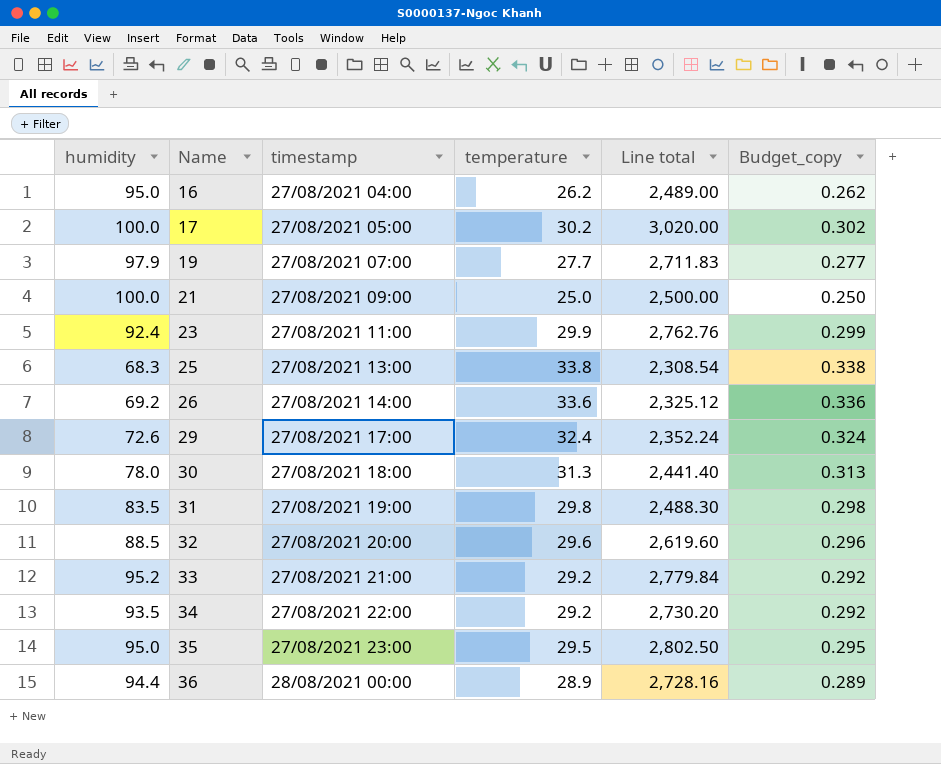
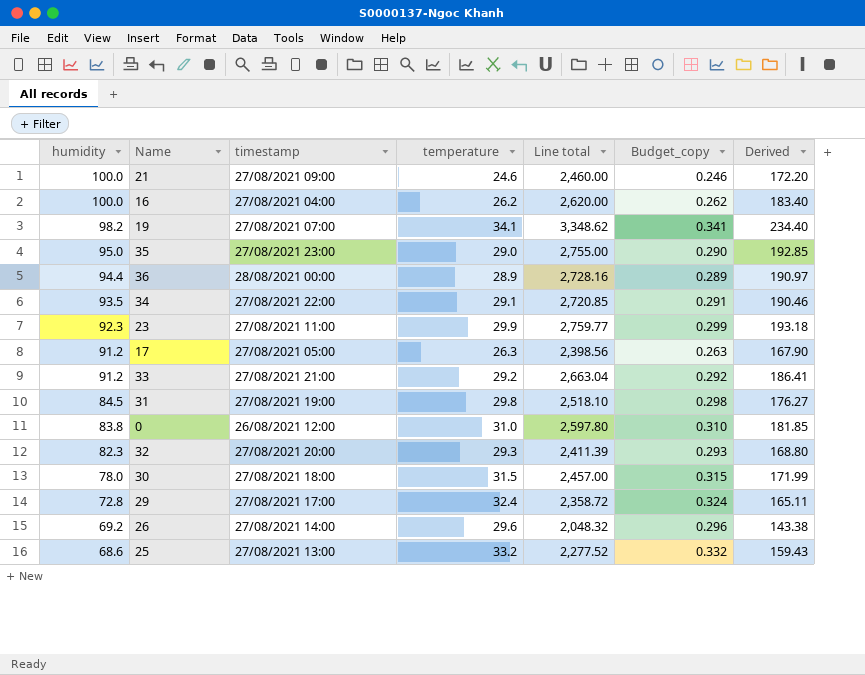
row order: Name ascending -> humidity descending
column Derived | formula: none -> [Line total] * 0.07
21 | temperature: 25.0 -> 24.6
21 | Line total: 2,500.00 -> 2,460.00
21 | Budget_copy: 0.250 -> 0.246
16 | humidity: 95.0 -> 100.0
16 | Line total: 2,489.00 -> 2,620.00
19 | humidity: 97.9 -> 98.2
19 | temperature: 27.7 -> 34.1
19 | Line total: 2,711.83 -> 3,348.62
19 | Budget_copy: 0.277 -> 0.341
35 | temperature: 29.5 -> 29.0
35 | Line total: 2,802.50 -> 2,755.00
35 | Budget_copy: 0.295 -> 0.290
34 | temperature: 29.2 -> 29.1
34 | Line total: 2,730.20 -> 2,720.85
34 | Budget_copy: 0.292 -> 0.291
23 | humidity: 92.4 -> 92.3
23 | Line total: 2,762.76 -> 2,759.77
17 | humidity: 100.0 -> 91.2
17 | temperature: 30.2 -> 26.3
17 | Line total: 3,020.00 -> 2,398.56
17 | Budget_copy: 0.302 -> 0.263
33 | humidity: 95.2 -> 91.2
33 | Line total: 2,779.84 -> 2,663.04
31 | humidity: 83.5 -> 84.5
31 | Line total: 2,488.30 -> 2,518.10
row 0: none -> 83.8 | 26/08/2021 12:00 | 31.0 | 2,597.80 | 0.310 | 181.85
32 | humidity: 88.5 -> 82.3
32 | temperature: 29.6 -> 29.3
32 | Line total: 2,619.60 -> 2,411.39
32 | Budget_copy: 0.296 -> 0.293
30 | temperature: 31.3 -> 31.5
30 | Line total: 2,441.40 -> 2,457.00
30 | Budget_copy: 0.313 -> 0.315
29 | humidity: 72.6 -> 72.8
29 | Line total: 2,352.24 -> 2,358.72
26 | temperature: 33.6 -> 29.6
26 | Line total: 2,325.12 -> 2,048.32
26 | Budget_copy: 0.336 -> 0.296
25 | humidity: 68.3 -> 68.6
25 | temperature: 33.8 -> 33.2
25 | Line total: 2,308.54 -> 2,277.52
25 | Budget_copy: 0.338 -> 0.332

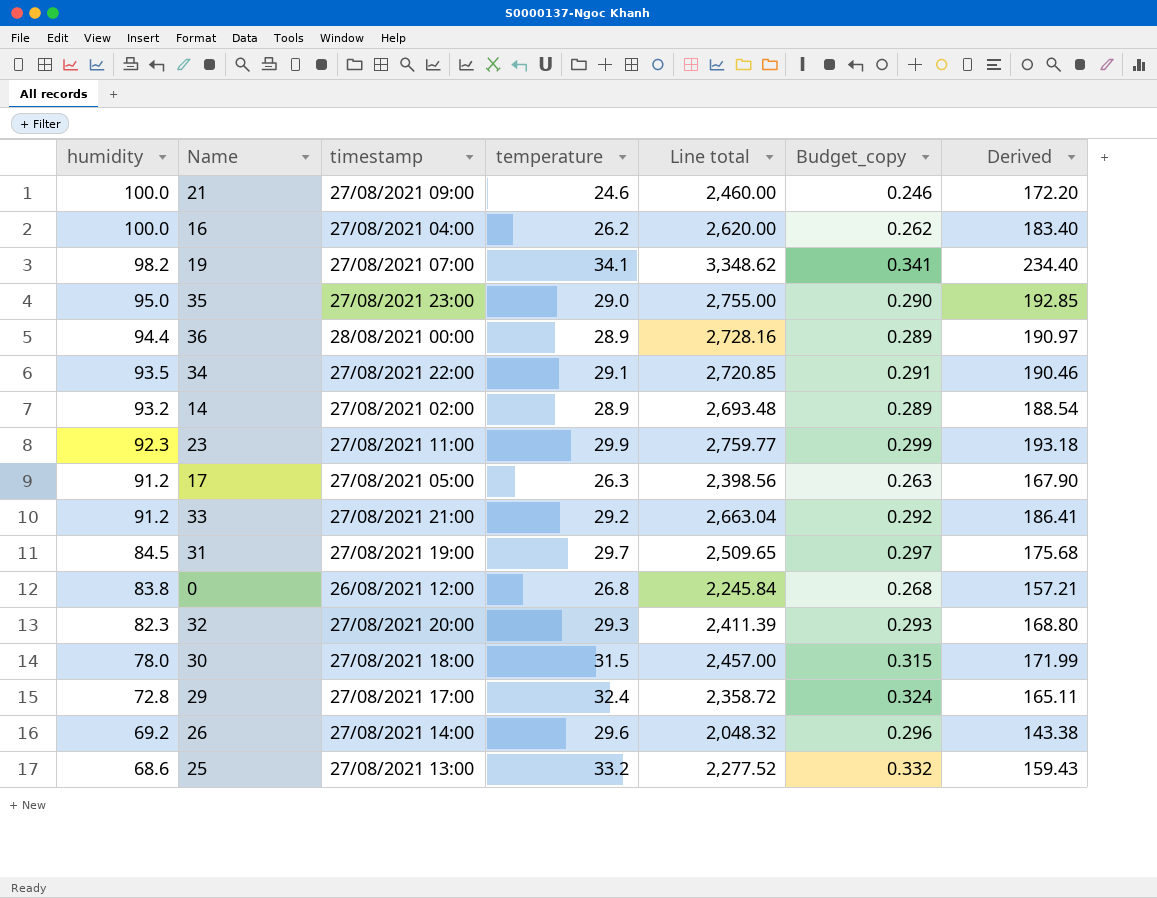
row 14: none -> 93.2 | 27/08/2021 02:00 | 28.9 | 2,693.48 | 0.289 | 188.54
31 | temperature: 29.8 -> 29.7
31 | Line total: 2,518.10 -> 2,509.65
31 | Budget_copy: 0.298 -> 0.297
31 | Derived: 176.27 -> 175.68
0 | temperature: 31.0 -> 26.8
0 | Line total: 2,597.80 -> 2,245.84
0 | Budget_copy: 0.310 -> 0.268
0 | Derived: 181.85 -> 157.21

